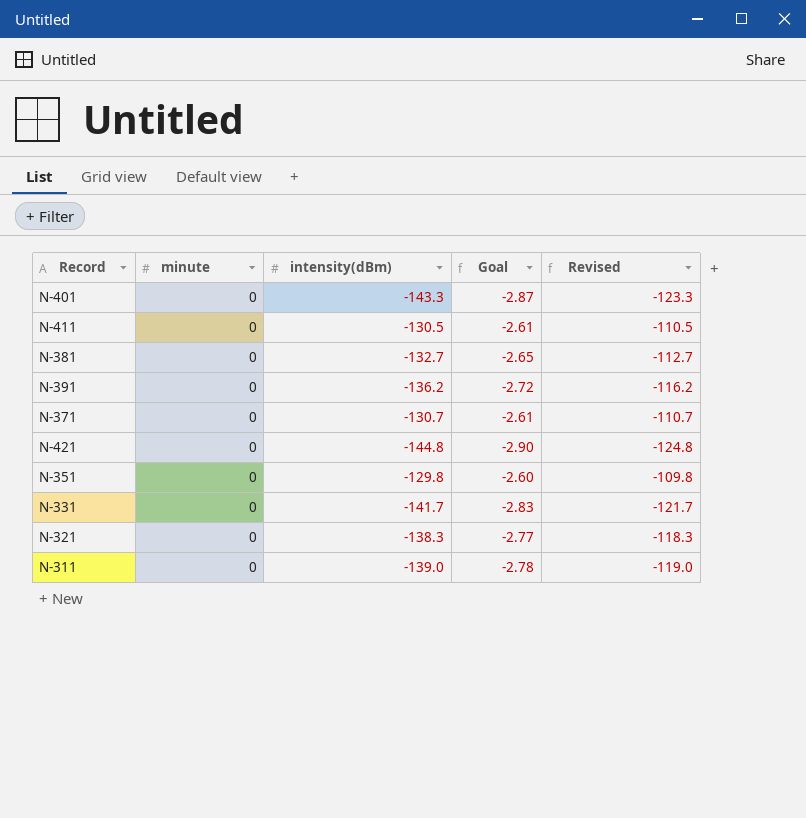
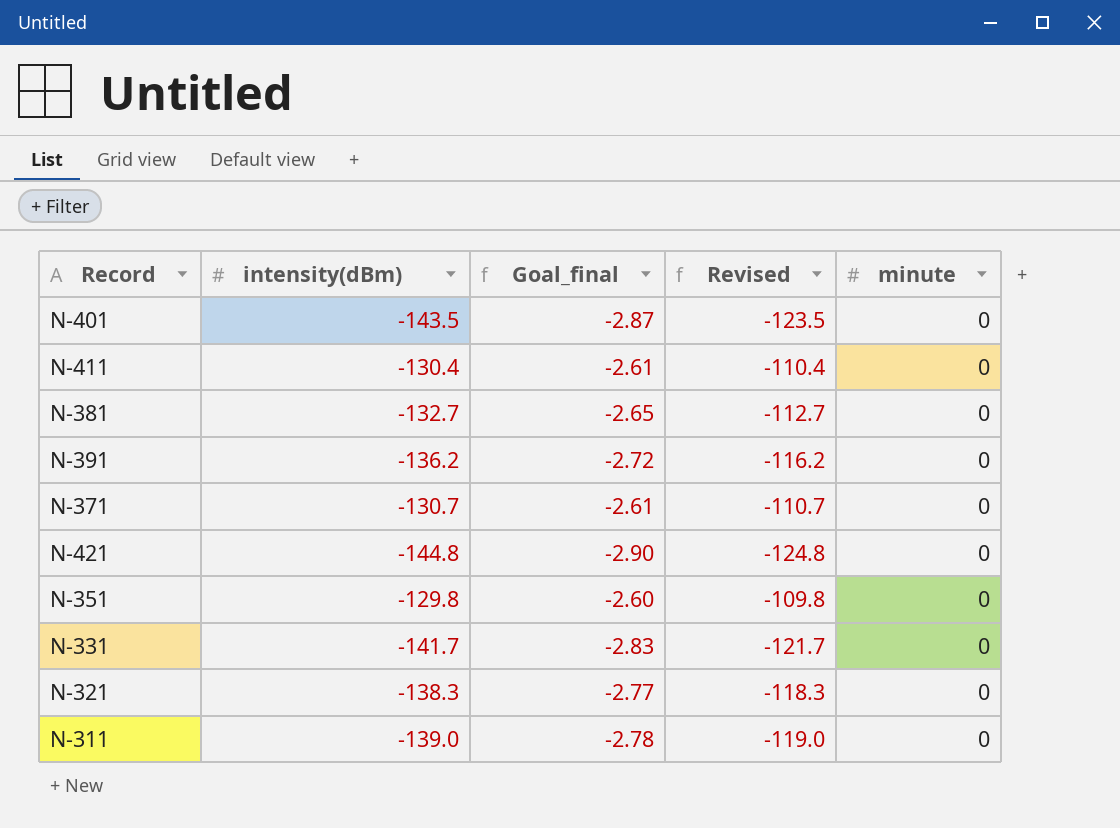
column name: Goal -> Goal_final
column minute | position: 2 -> 5
N-401 | intensity(dBm): -143.3 -> -143.5
N-401 | Revised: -123.3 -> -123.5
N-411 | intensity(dBm): -130.5 -> -130.4
N-411 | Revised: -110.5 -> -110.4

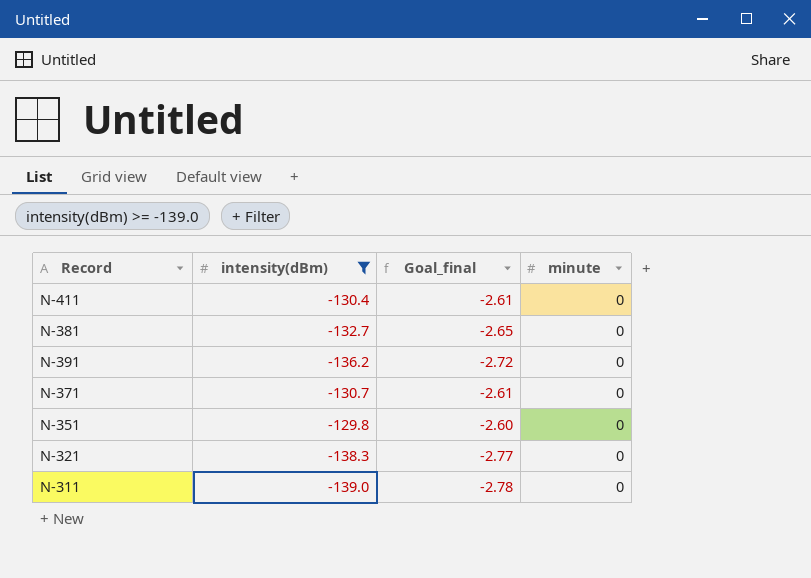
filter: none -> intensity(dBm) >= -139.0
column Revised | formula: [intensity(dBm)] + 20 -> none

